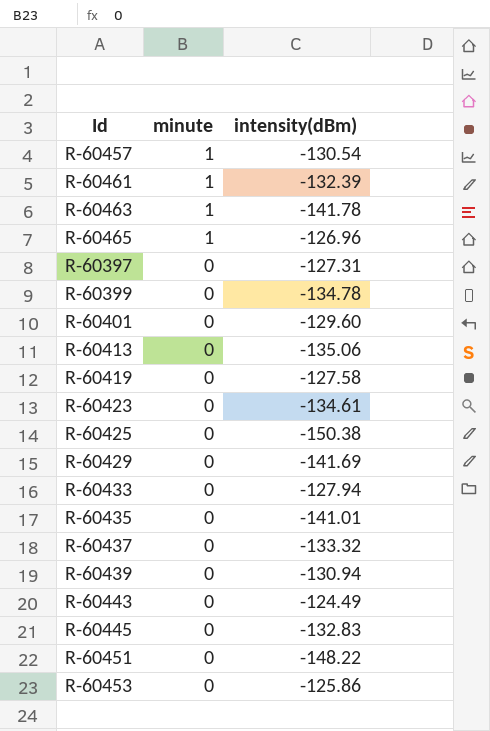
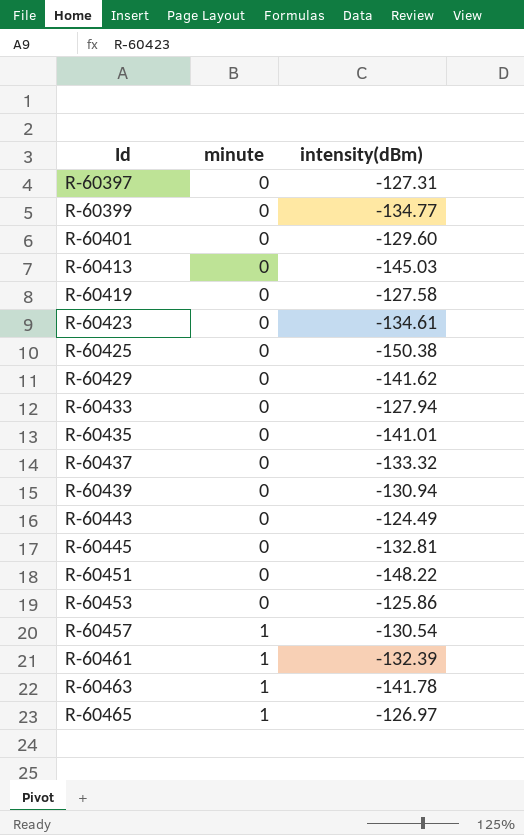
row order: minute descending -> Id ascending
R-60399 | intensity(dBm): -134.78 -> -134.77
R-60413 | intensity(dBm): -135.06 -> -145.03
R-60429 | intensity(dBm): -141.69 -> -141.62
R-60445 | intensity(dBm): -132.83 -> -132.81
R-60465 | intensity(dBm): -126.96 -> -126.97

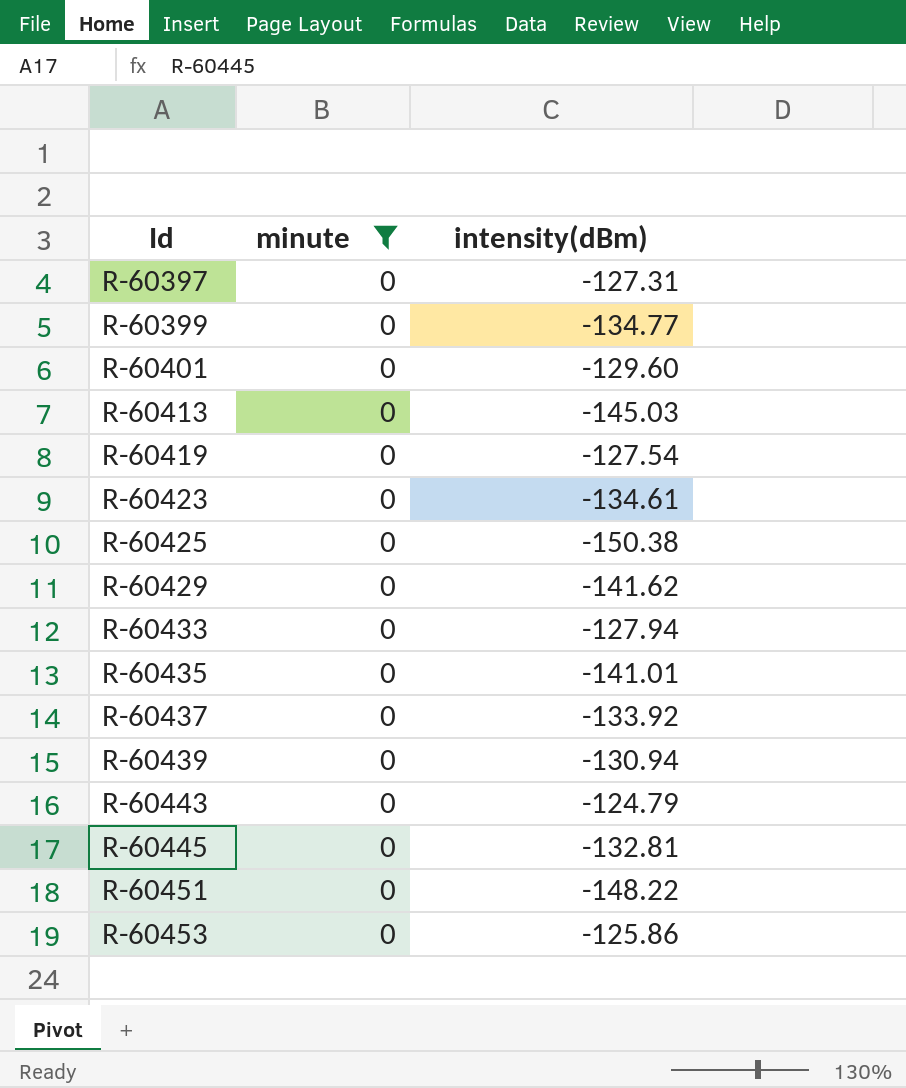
filter: none -> minute = 0
R-60419 | intensity(dBm): -127.58 -> -127.54
R-60437 | intensity(dBm): -133.32 -> -133.92
R-60443 | intensity(dBm): -124.49 -> -124.79

